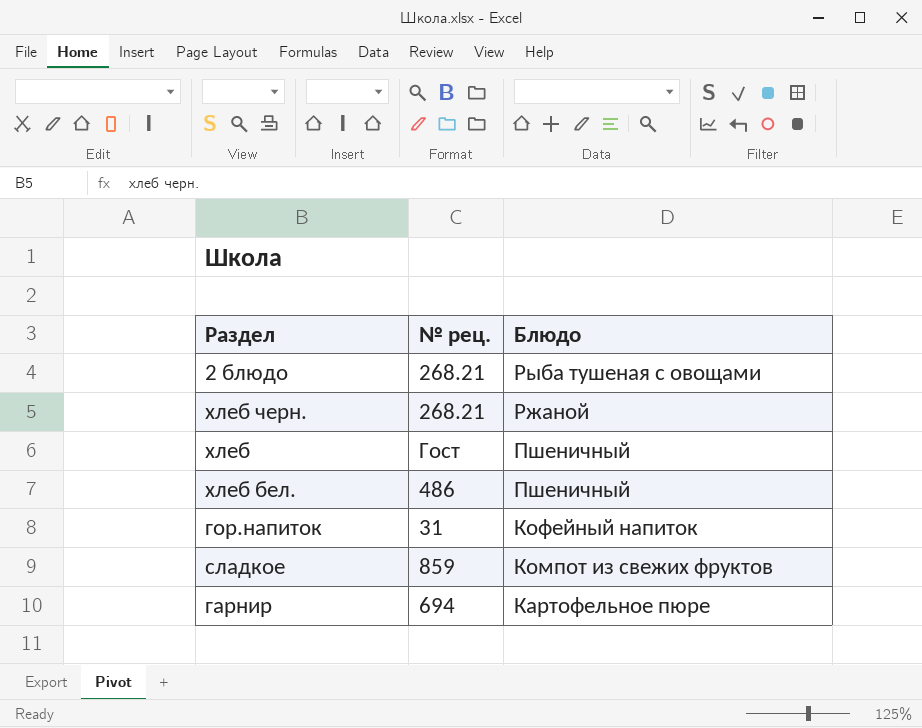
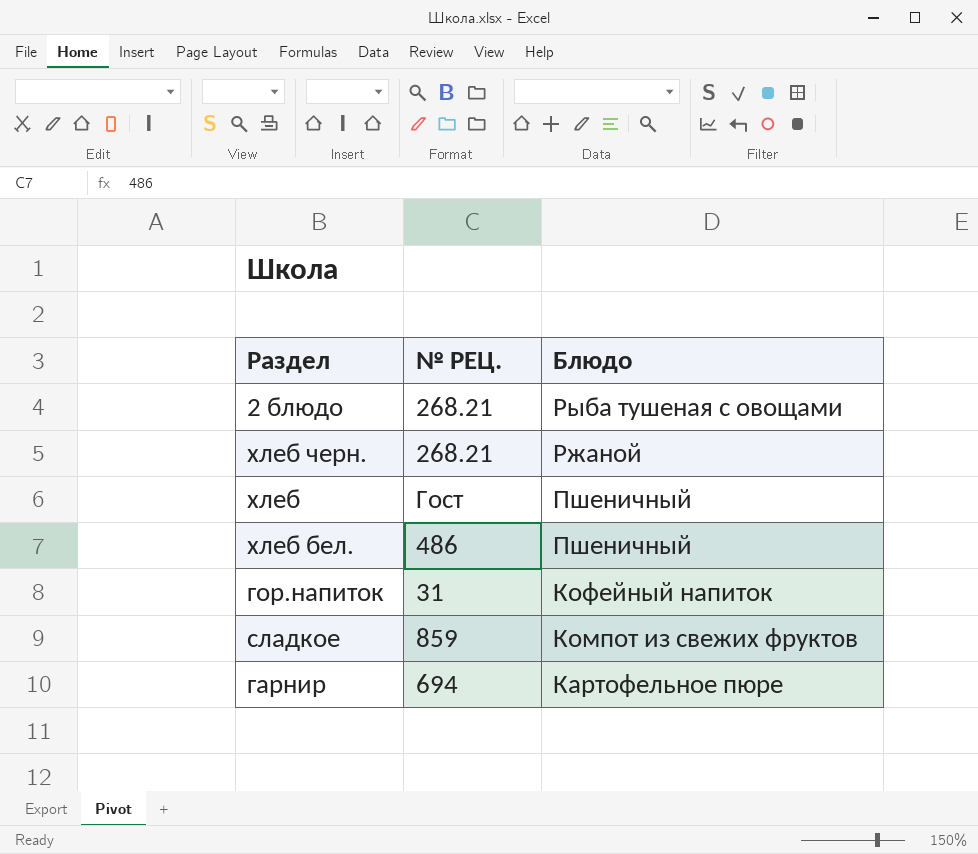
column name: № рец. -> № РЕЦ.

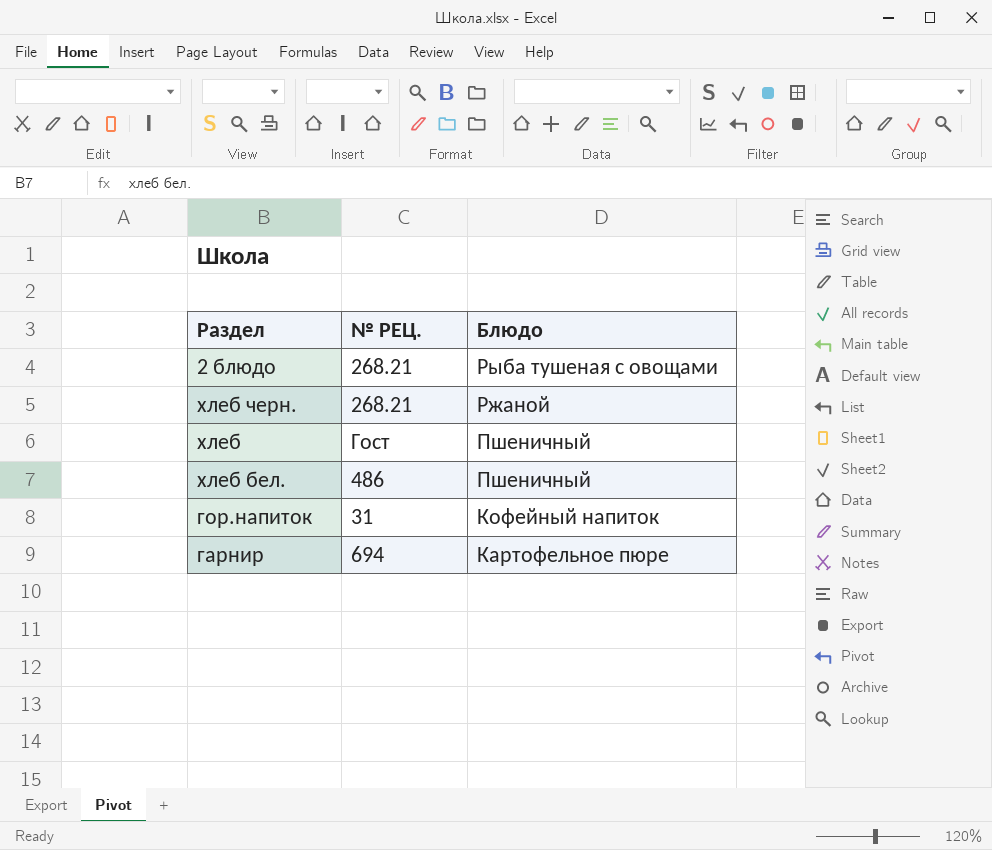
row сладкое: 859 | Компот из свежих фруктов -> none

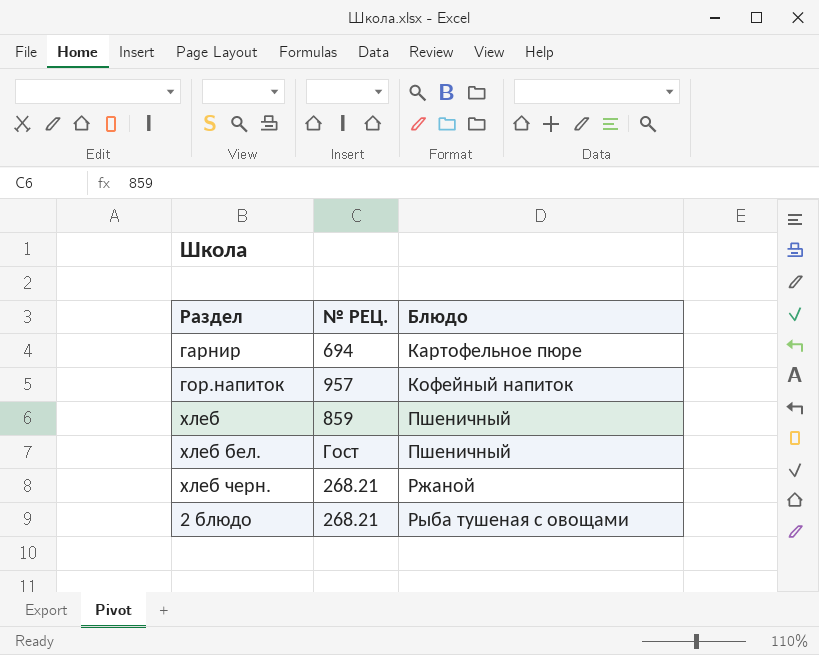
row order: Блюдо descending -> Блюдо ascending
гор.напиток | № РЕЦ.: 31 -> 957
хлеб | № РЕЦ.: Гост -> 859
хлеб бел. | № РЕЦ.: 486 -> Гост

